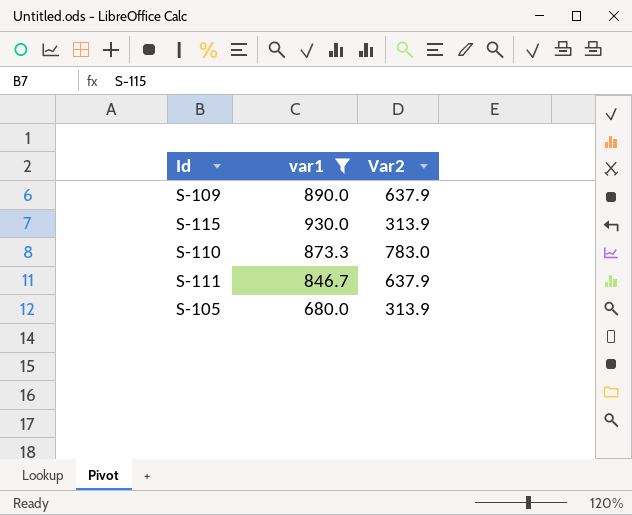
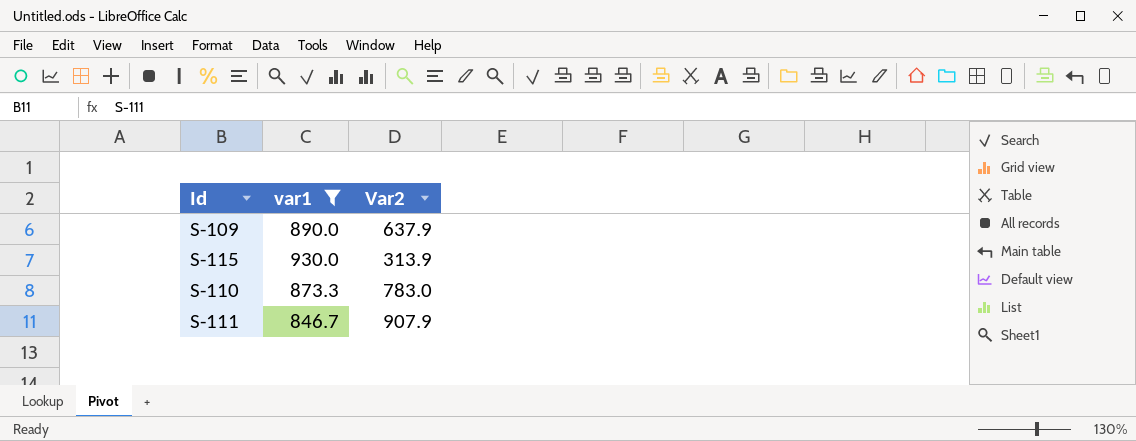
row S-105: 680.0 | 313.9 -> none
S-111 | Var2: 637.9 -> 907.9

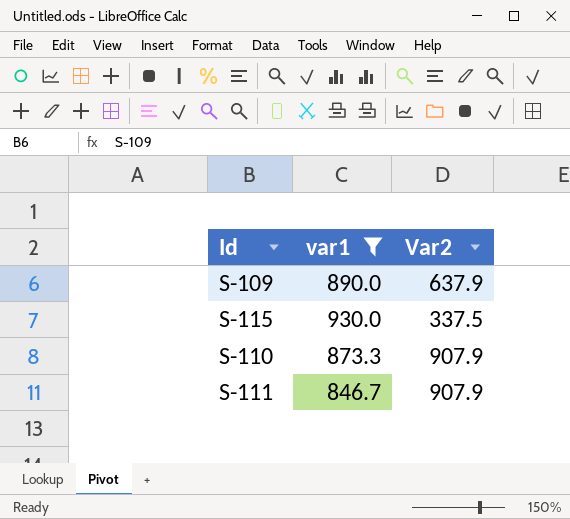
S-115 | Var2: 313.9 -> 337.5
S-110 | Var2: 783.0 -> 907.9

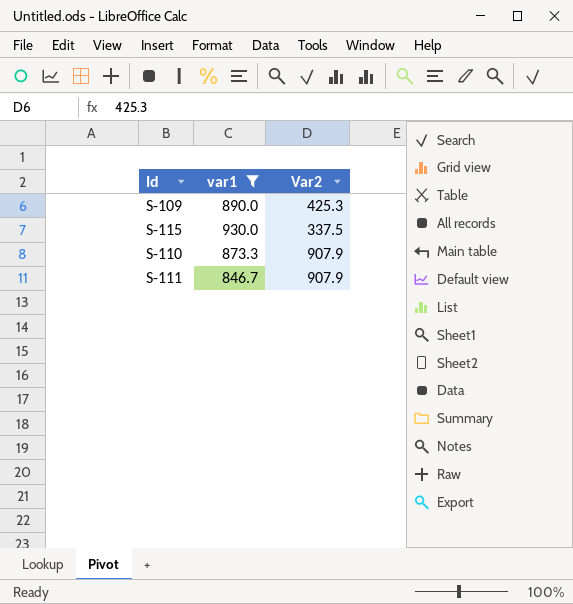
S-109 | Var2: 637.9 -> 425.3

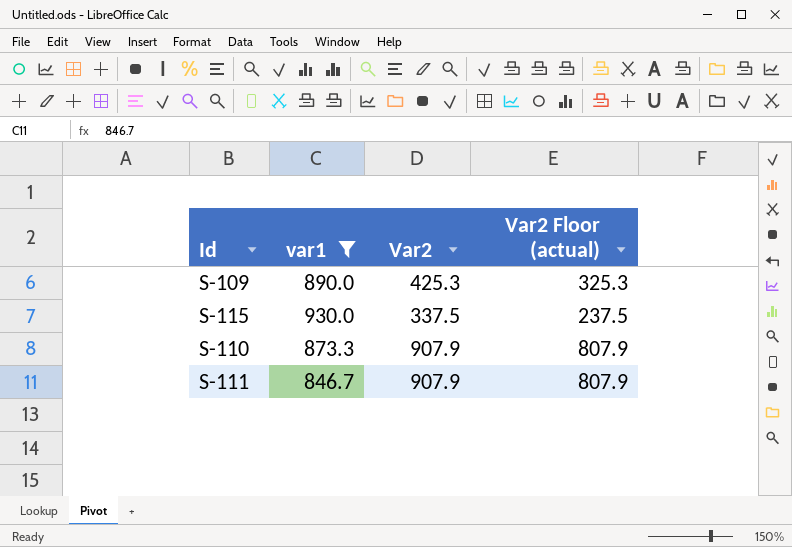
column Var2 Floor (actual) | formula: none -> [Var2] - 100

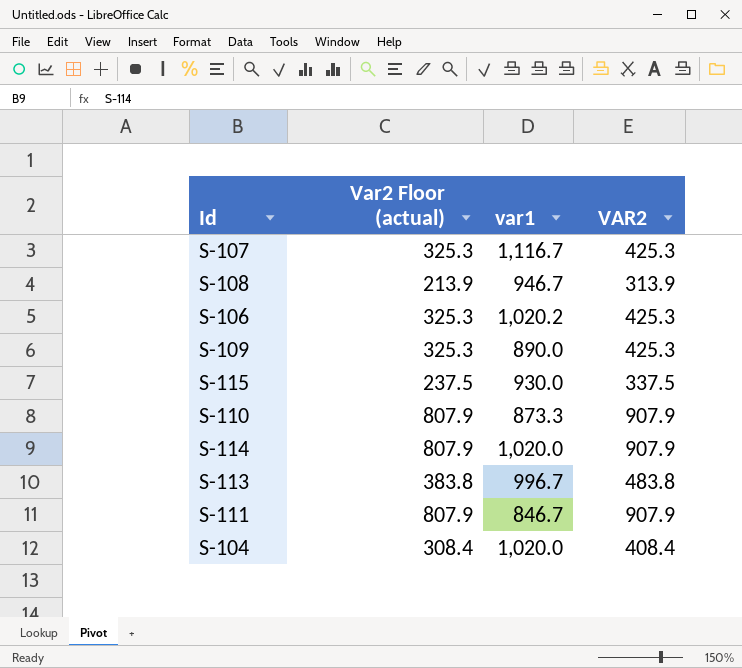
filter: var1 <= 930.0 -> none
column Var2 Floor (actual) | position: 4 -> 2
column name: Var2 -> VAR2

